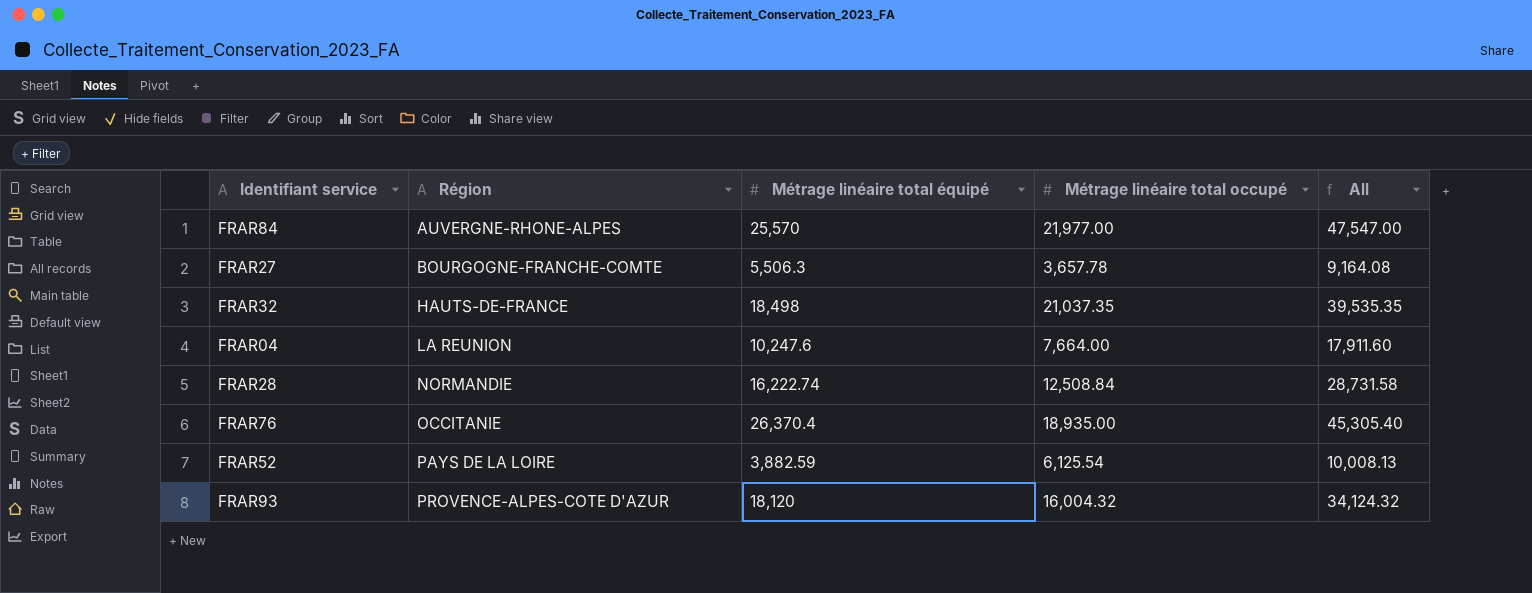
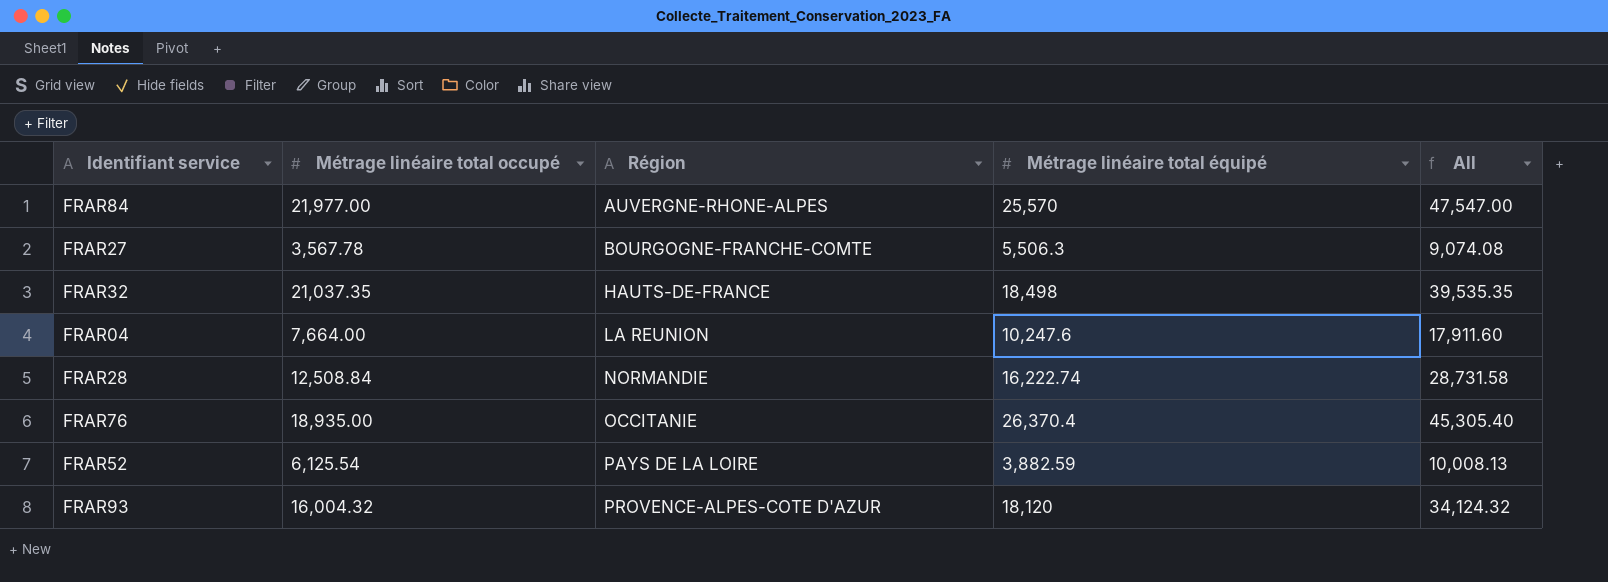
column Métrage linéaire total occupé | position: 4 -> 2
FRAR27 | Métrage linéaire total occupé: 3,657.78 -> 3,567.78
FRAR27 | All: 9,164.08 -> 9,074.08

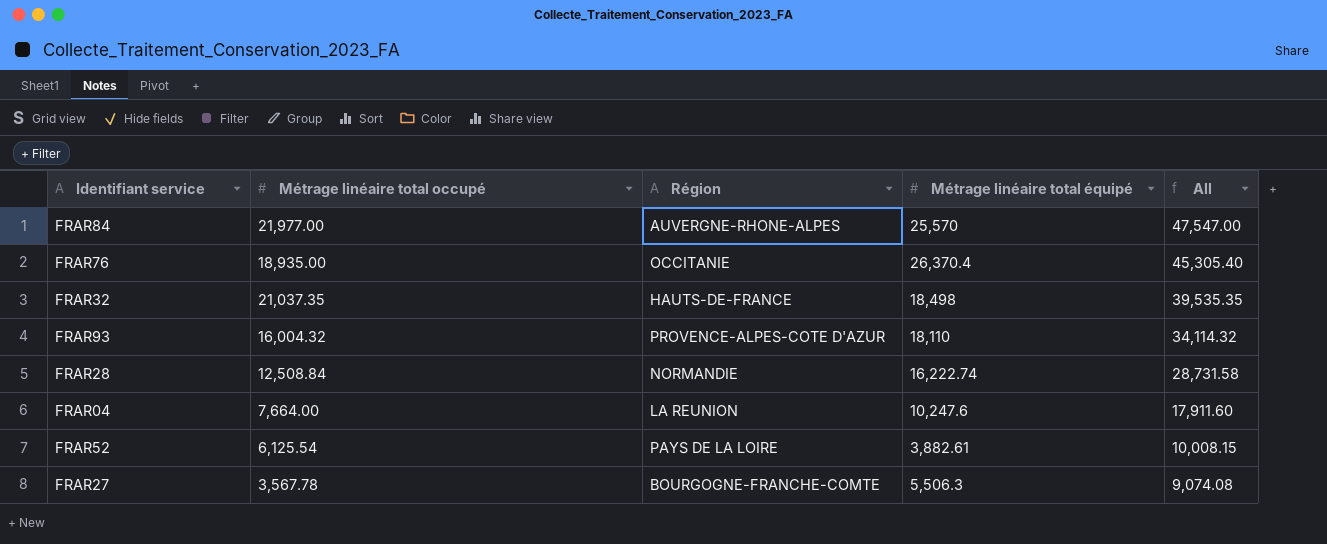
row order: Région ascending -> All descending
FRAR93 | Métrage linéaire total équipé: 18,120 -> 18,110
FRAR93 | All: 34,124.32 -> 34,114.32
FRAR52 | Métrage linéaire total équipé: 3,882.59 -> 3,882.61
FRAR52 | All: 10,008.13 -> 10,008.15

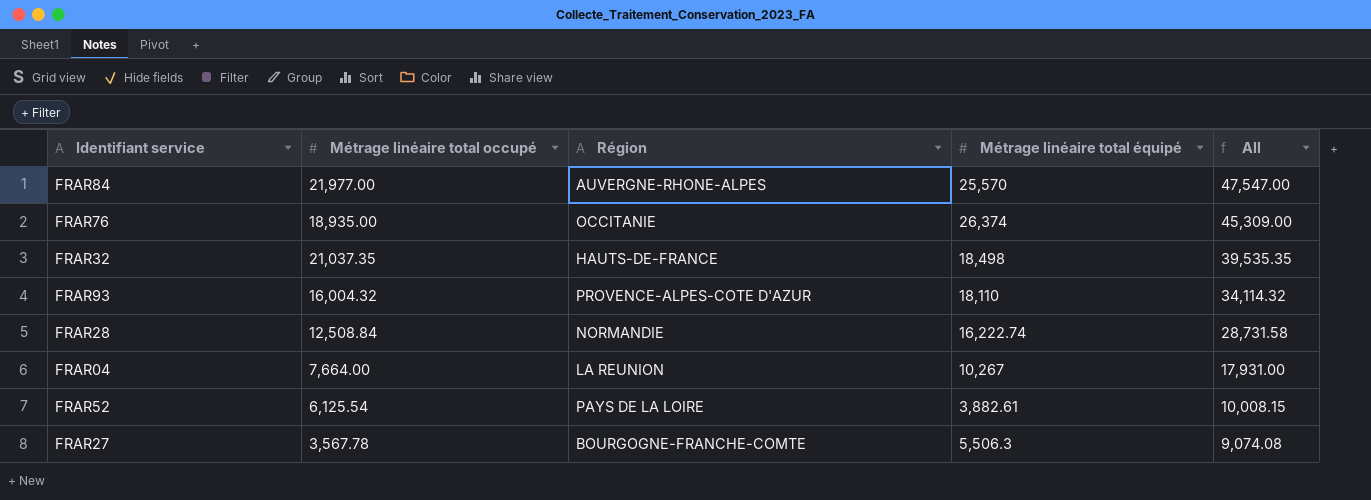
FRAR76 | Métrage linéaire total équipé: 26,370.4 -> 26,374
FRAR76 | All: 45,305.40 -> 45,309.00
FRAR04 | Métrage linéaire total équipé: 10,247.6 -> 10,267
FRAR04 | All: 17,911.60 -> 17,931.00

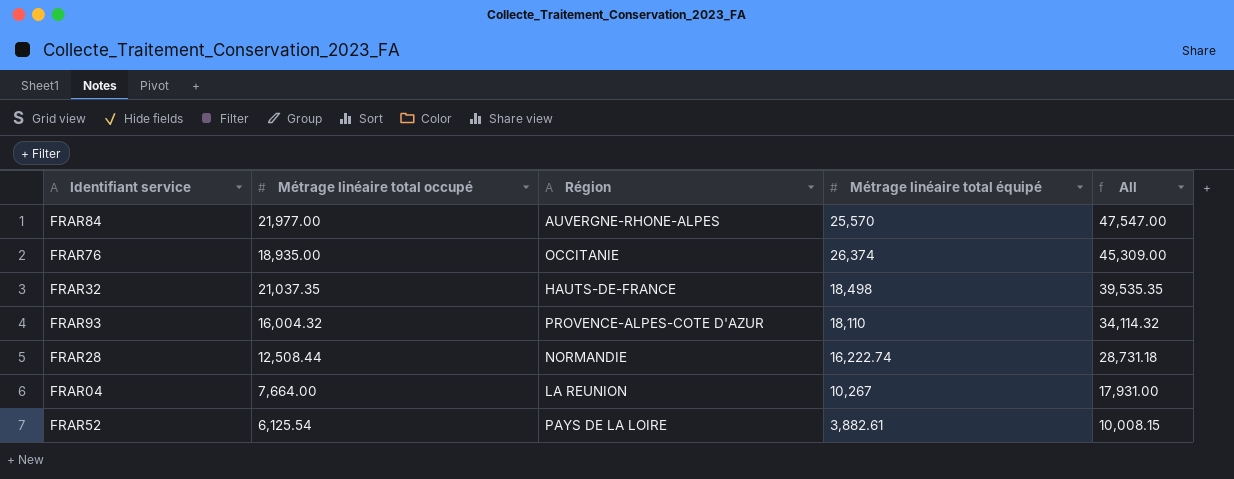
row FRAR27: 3,567.78 | BOURGOGNE-FRANCHE-COMTE | 5,506.3 | 9,074.08 -> none
FRAR28 | Métrage linéaire total occupé: 12,508.84 -> 12,508.44
FRAR28 | All: 28,731.58 -> 28,731.18

